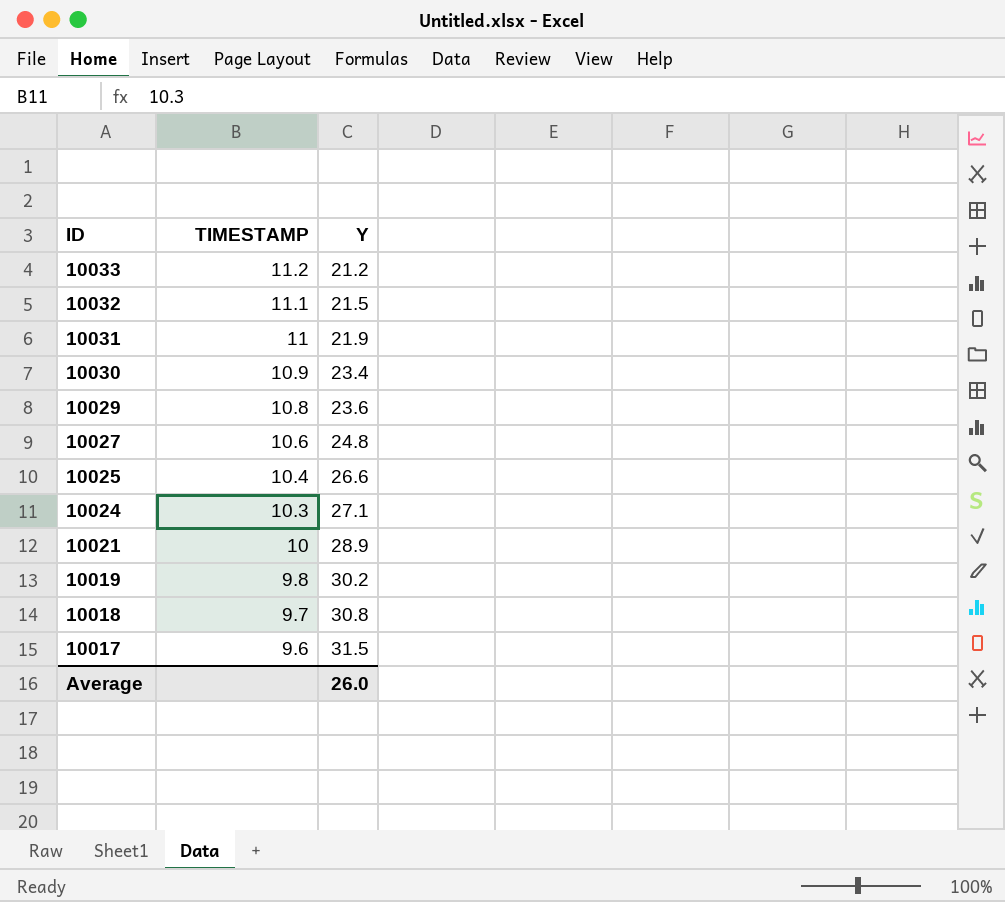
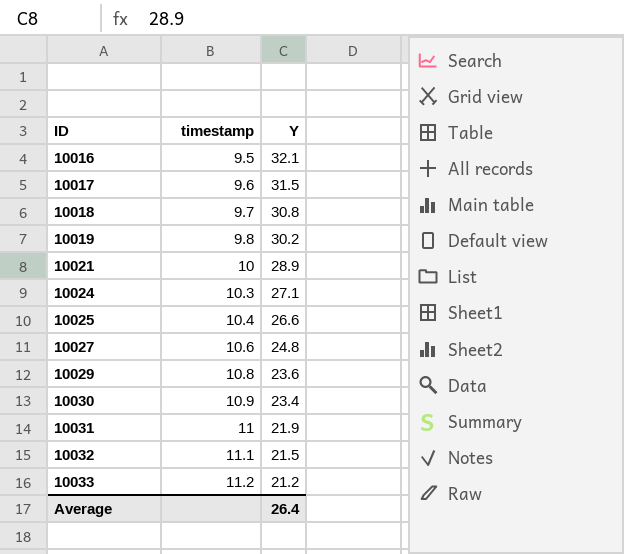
row order: ID descending -> ID ascending
column name: TIMESTAMP -> timestamp
row 10016: none -> 9.5 | 32.1
Average | Y: 26.0 -> 26.4

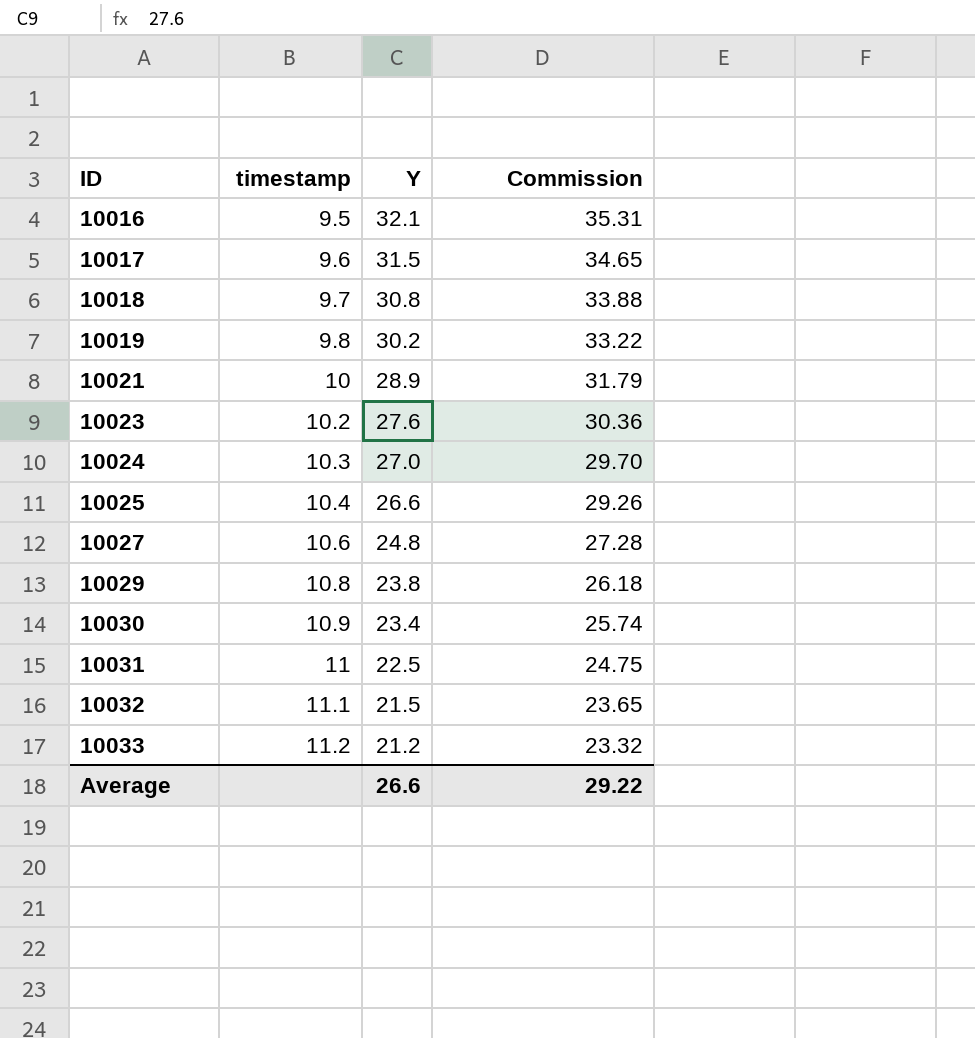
column Commission | formula: none -> [Y] * 1.1
row 10023: none -> 10.2 | 27.6 | 30.36
10024 | Y: 27.1 -> 27.0
10029 | Y: 23.6 -> 23.8
10031 | Y: 21.9 -> 22.5
Average | Y: 26.4 -> 26.6

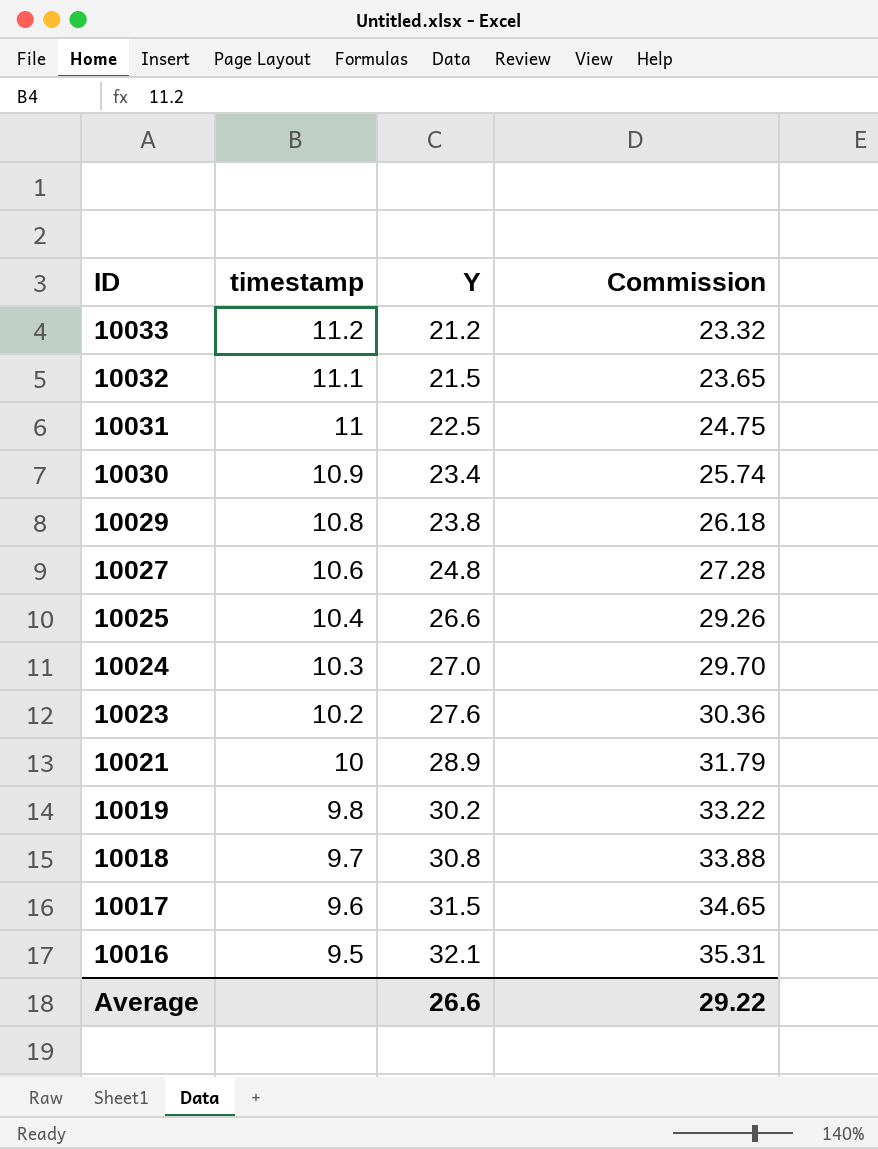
row order: ID ascending -> ID descending

